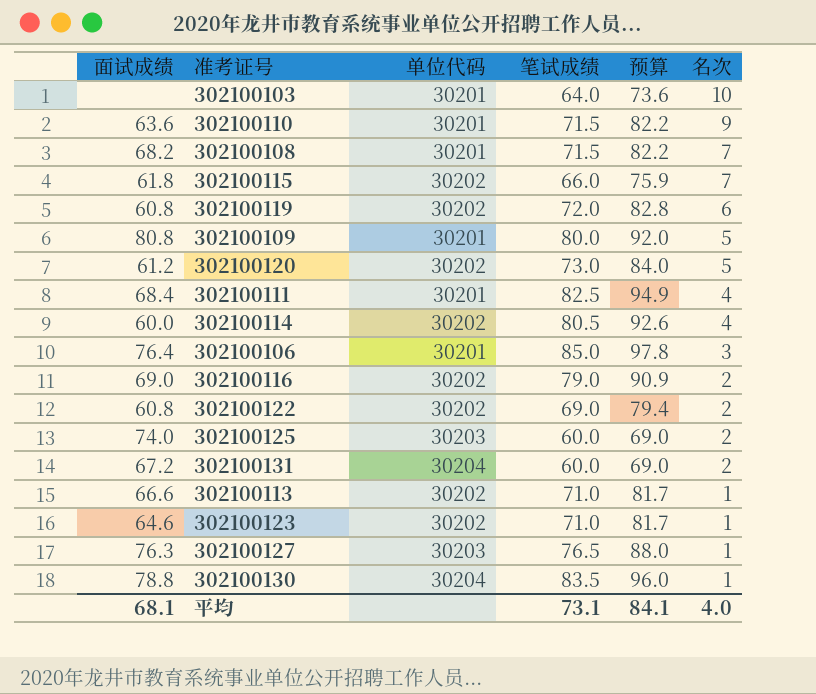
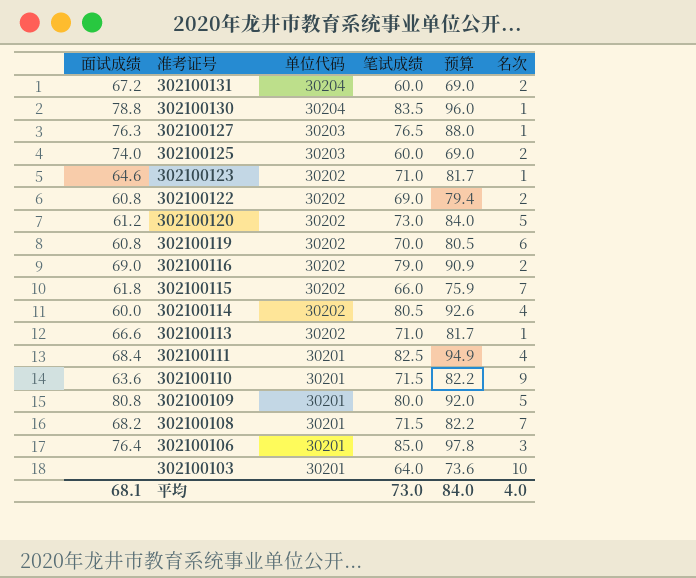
row order: 名次 descending -> 准考证号 descending
302100119 | 笔试成绩: 72.0 -> 70.0
302100119 | 预算: 82.8 -> 80.5
平均 | 笔试成绩: 73.1 -> 73.0
平均 | 预算: 84.1 -> 84.0

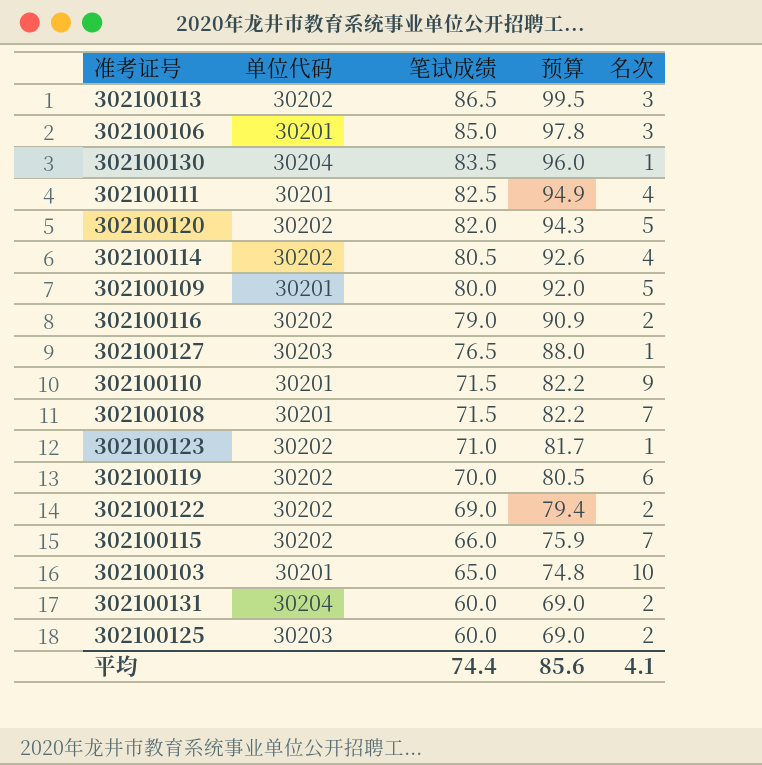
row order: 准考证号 descending -> 笔试成绩 descending
column 面试成绩 | position: 1 -> none
302100113 | 笔试成绩: 71.0 -> 86.5
302100113 | 预算: 81.7 -> 99.5
302100113 | 名次: 1 -> 3
302100120 | 笔试成绩: 73.0 -> 82.0
302100120 | 预算: 84.0 -> 94.3
302100103 | 笔试成绩: 64.0 -> 65.0
302100103 | 预算: 73.6 -> 74.8
平均 | 笔试成绩: 73.0 -> 74.4
平均 | 预算: 84.0 -> 85.6
平均 | 名次: 4.0 -> 4.1

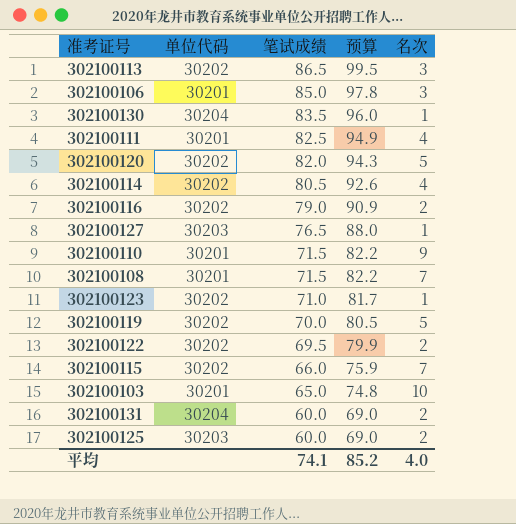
row 302100109: 30201 | 80.0 | 92.0 | 5 -> none
302100119 | 名次: 6 -> 5
302100122 | 笔试成绩: 69.0 -> 69.5
302100122 | 预算: 79.4 -> 79.9
平均 | 笔试成绩: 74.4 -> 74.1
平均 | 预算: 85.6 -> 85.2
平均 | 名次: 4.1 -> 4.0

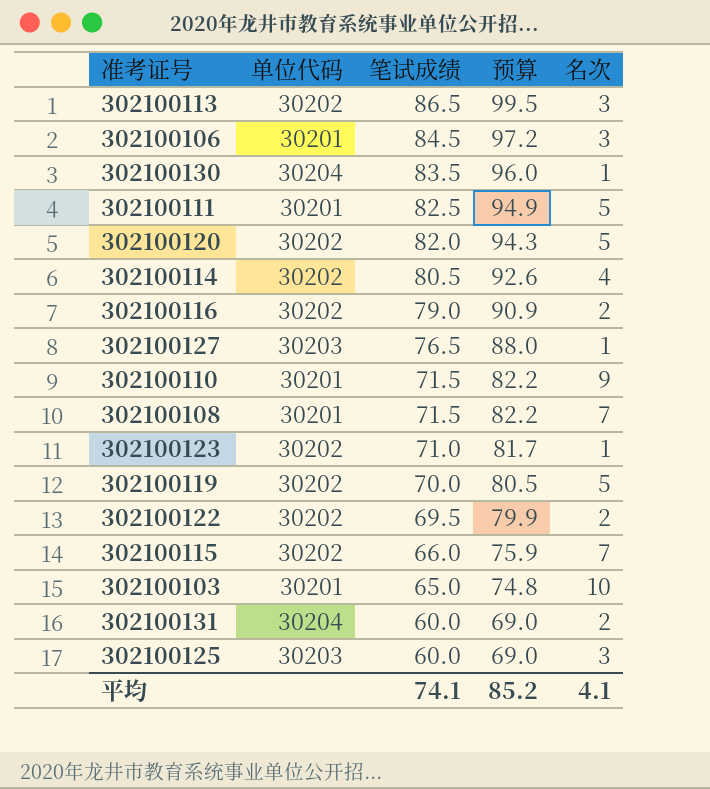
302100106 | 笔试成绩: 85.0 -> 84.5
302100106 | 预算: 97.8 -> 97.2
302100111 | 名次: 4 -> 5
302100125 | 名次: 2 -> 3
平均 | 名次: 4.0 -> 4.1

